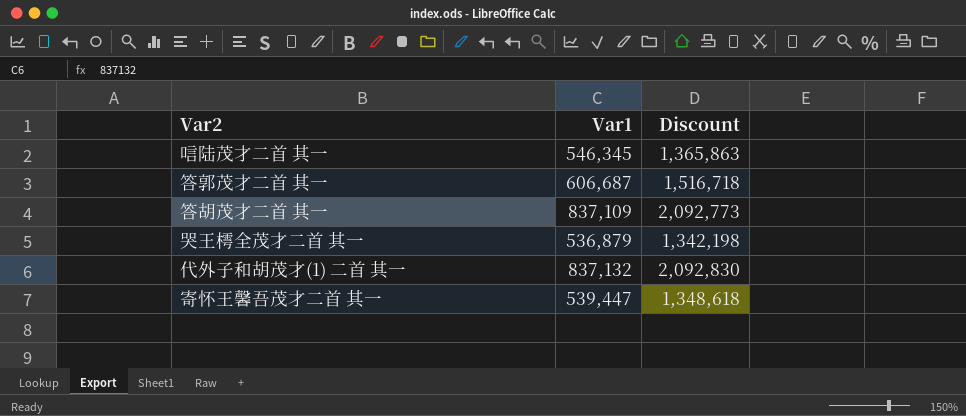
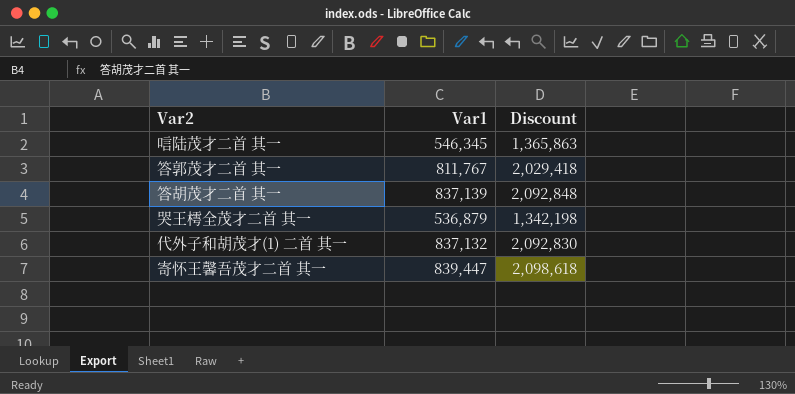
答郭茂才二首 其一 | Var1: 606,687 -> 811,767
答郭茂才二首 其一 | Discount: 1,516,718 -> 2,029,418
答胡茂才二首 其一 | Var1: 837,109 -> 837,139
答胡茂才二首 其一 | Discount: 2,092,773 -> 2,092,848
寄怀王馨吾茂才二首 其一 | Var1: 539,447 -> 839,447
寄怀王馨吾茂才二首 其一 | Discount: 1,348,618 -> 2,098,618

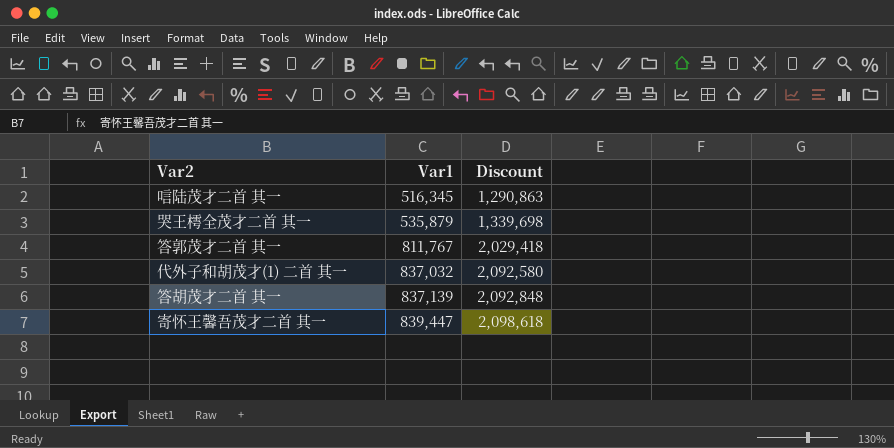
row order: none -> Var1 ascending
唁陆茂才二首 其一 | Var1: 546,345 -> 516,345
唁陆茂才二首 其一 | Discount: 1,365,863 -> 1,290,863
哭王樗全茂才二首 其一 | Var1: 536,879 -> 535,879
哭王樗全茂才二首 其一 | Discount: 1,342,198 -> 1,339,698
代外子和胡茂才(1) 二首 其一 | Var1: 837,132 -> 837,032
代外子和胡茂才(1) 二首 其一 | Discount: 2,092,830 -> 2,092,580

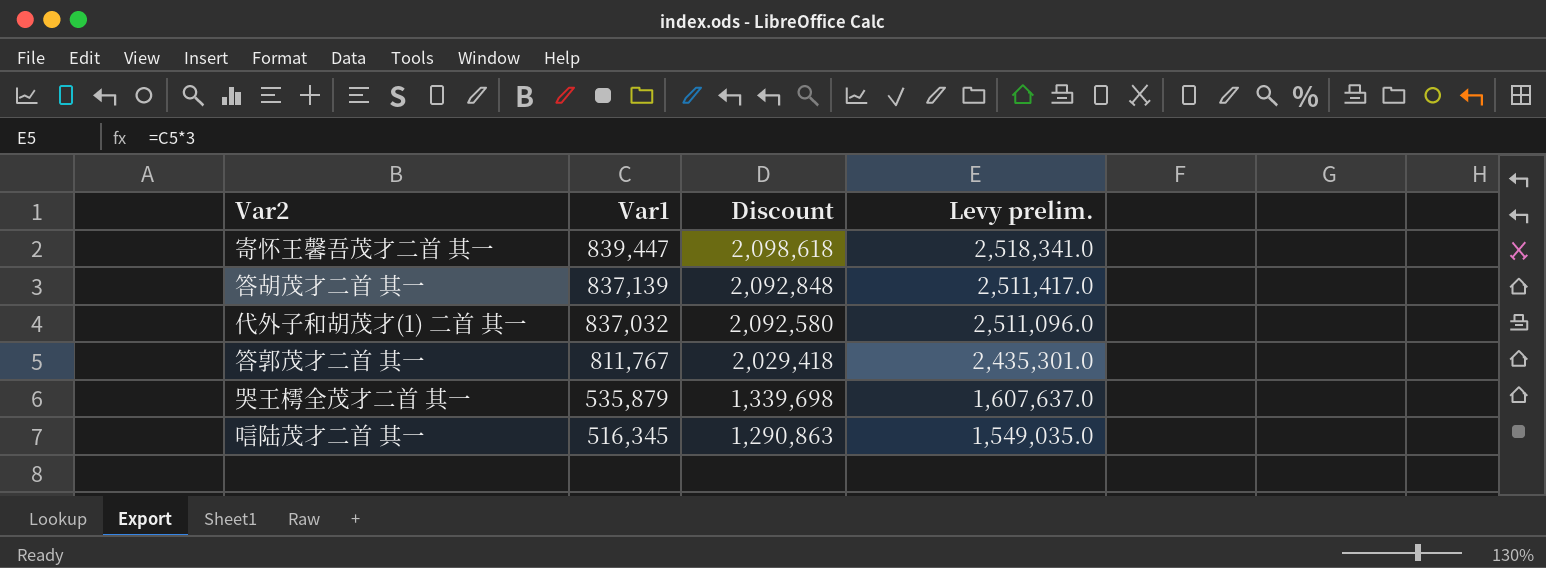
row order: Var1 ascending -> Var1 descending
column Levy prelim. | formula: none -> [Var1] * 3

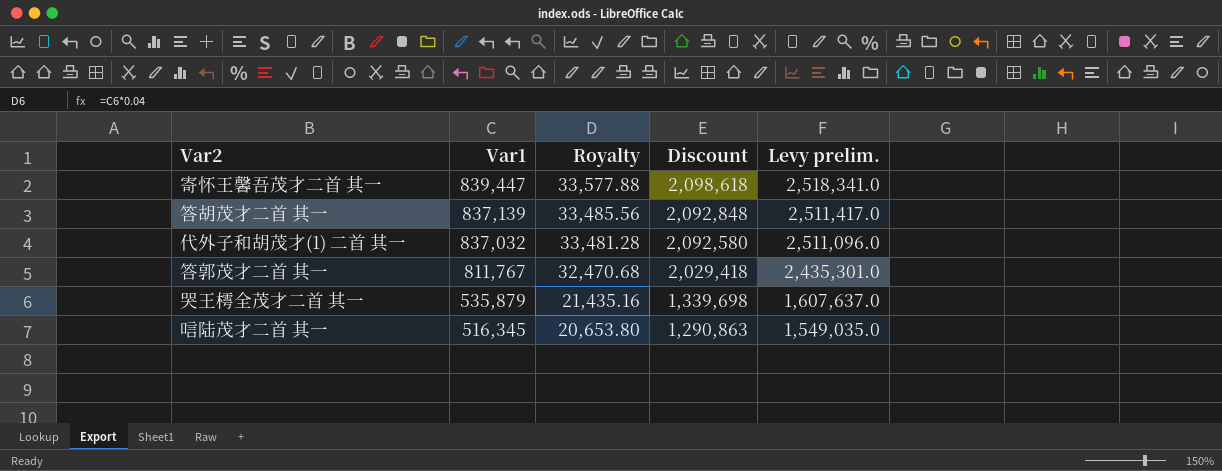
column Royalty | formula: none -> [Var1] * 0.04

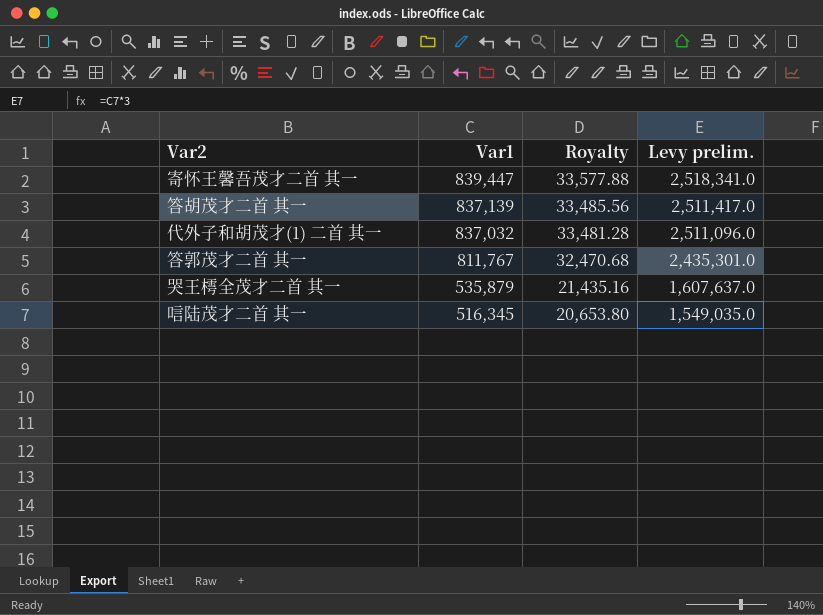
column Discount | formula: [Var1] * 2.5 -> none

